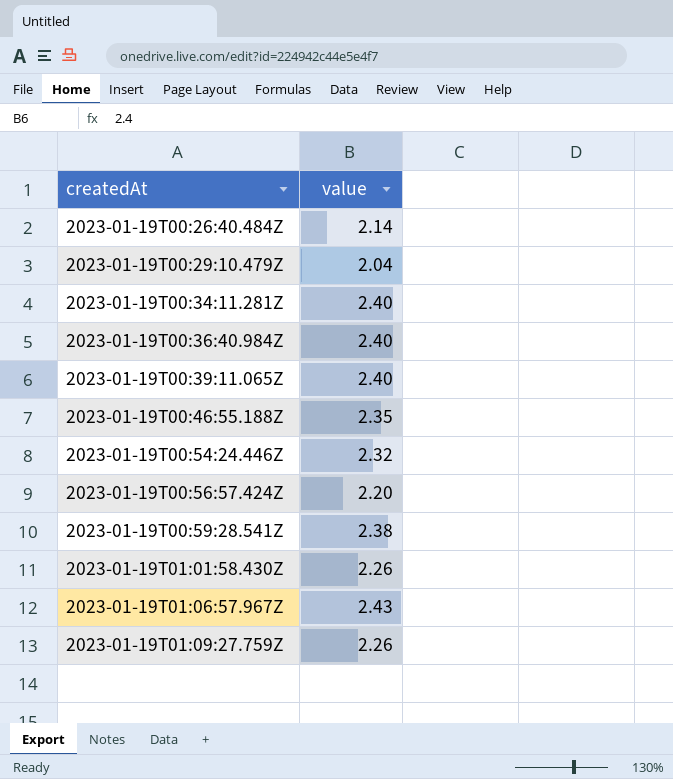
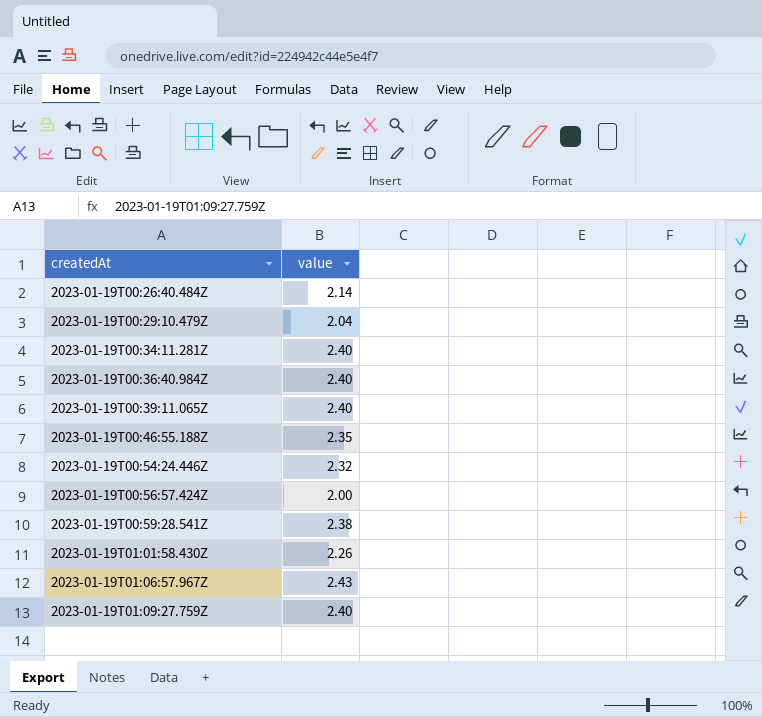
2023-01-19T00:56:57.424Z | value: 2.20 -> 2.00
2023-01-19T01:09:27.759Z | value: 2.26 -> 2.40

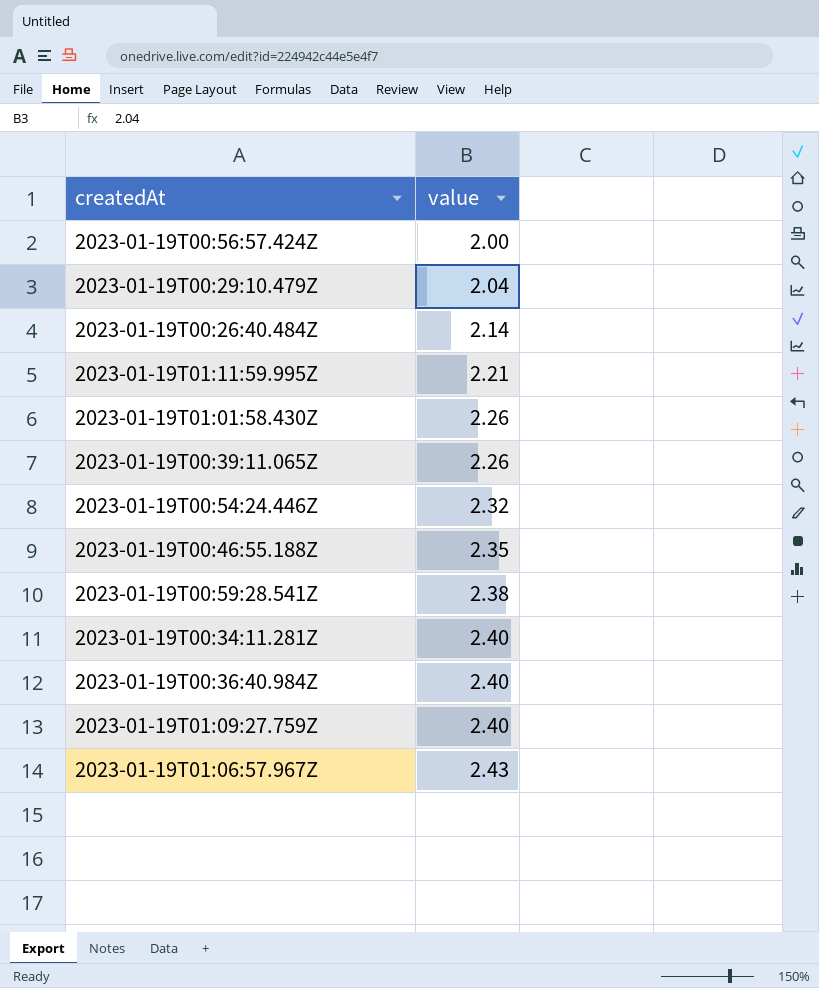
row order: createdAt ascending -> value ascending
row 2023-01-19T01:11:59.995Z: none -> 2.21
2023-01-19T00:39:11.065Z | value: 2.40 -> 2.26

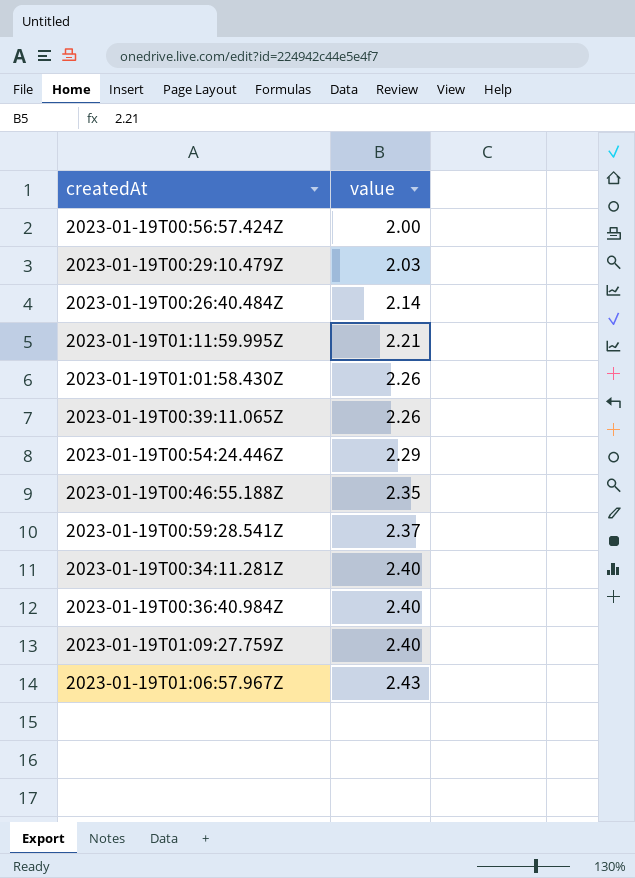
2023-01-19T00:29:10.479Z | value: 2.04 -> 2.03
2023-01-19T00:54:24.446Z | value: 2.32 -> 2.29
2023-01-19T00:59:28.541Z | value: 2.38 -> 2.37

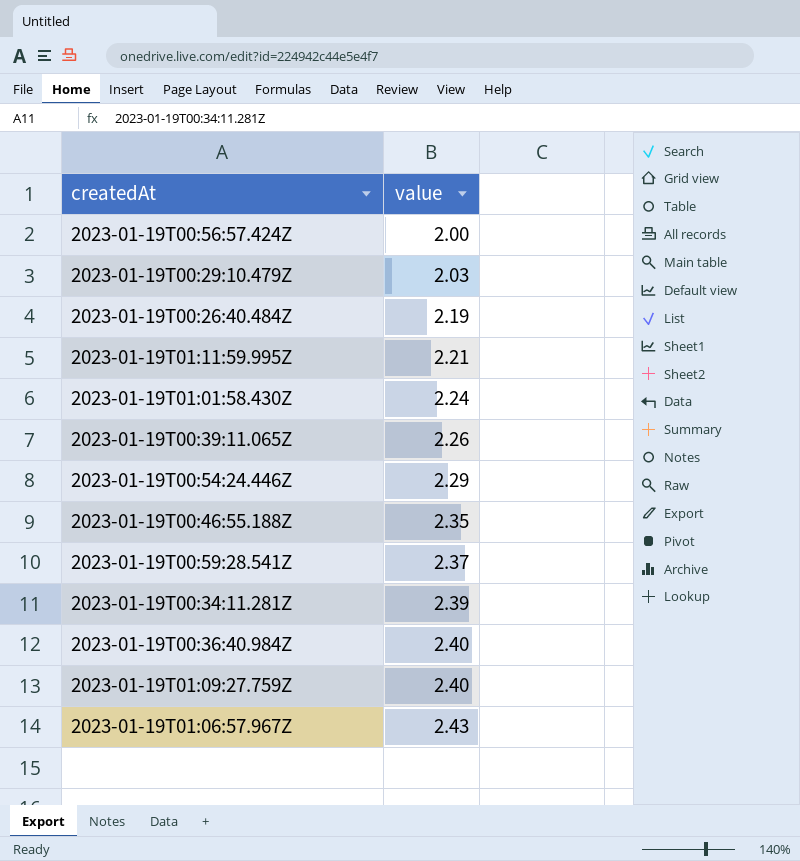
2023-01-19T00:26:40.484Z | value: 2.14 -> 2.19
2023-01-19T01:01:58.430Z | value: 2.26 -> 2.24
2023-01-19T00:34:11.281Z | value: 2.40 -> 2.39

